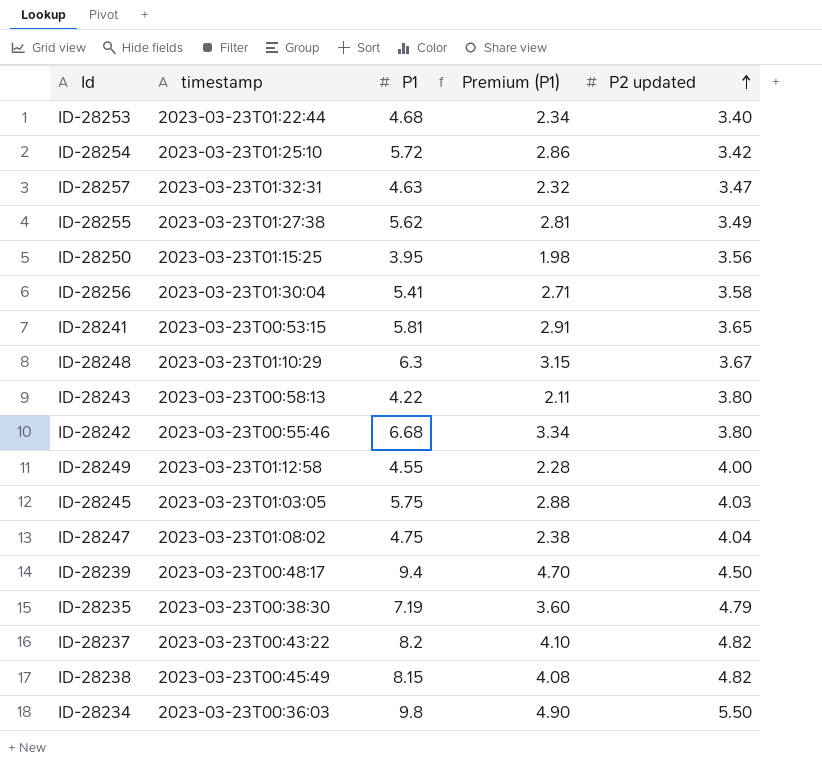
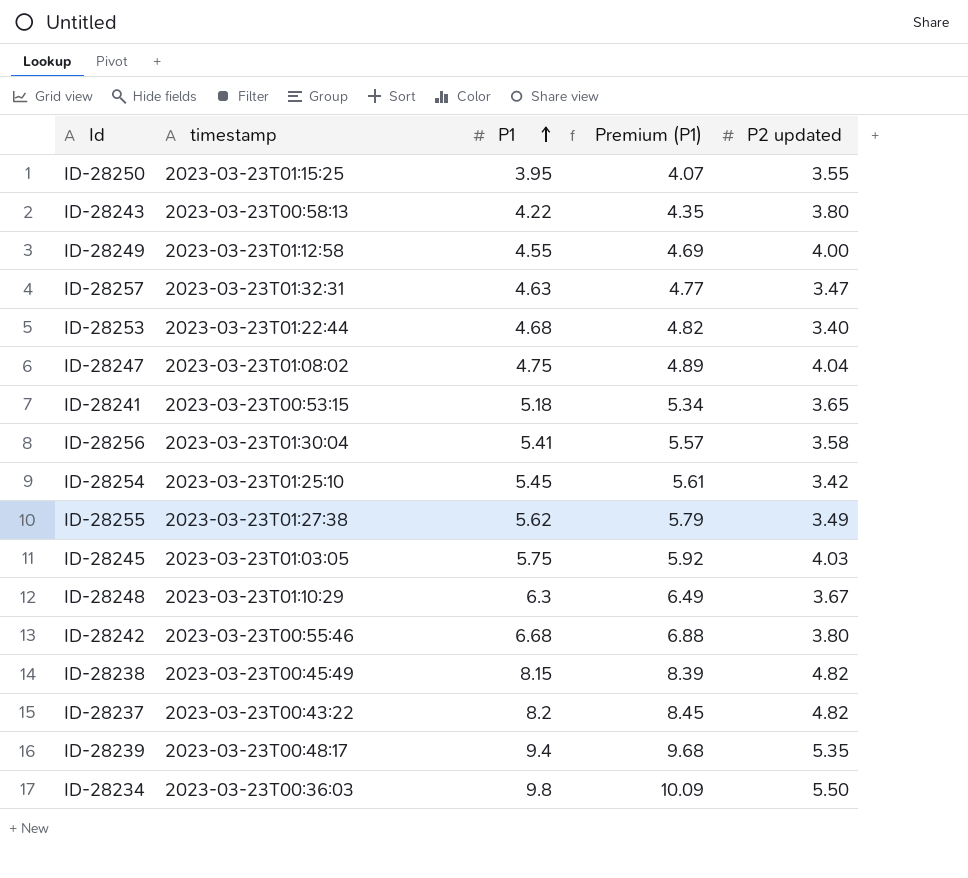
row order: P2 updated ascending -> P1 ascending
column Premium (P1) | formula: [P1] * 0.5 -> [P1] * 1.03
row ID-28235: 2023-03-23T00:38:30 | 7.19 | 3.60 | 4.79 -> none
ID-28250 | P2 updated: 3.56 -> 3.55
ID-28241 | P1: 5.81 -> 5.18
ID-28254 | P1: 5.72 -> 5.45
ID-28239 | P2 updated: 4.50 -> 5.35

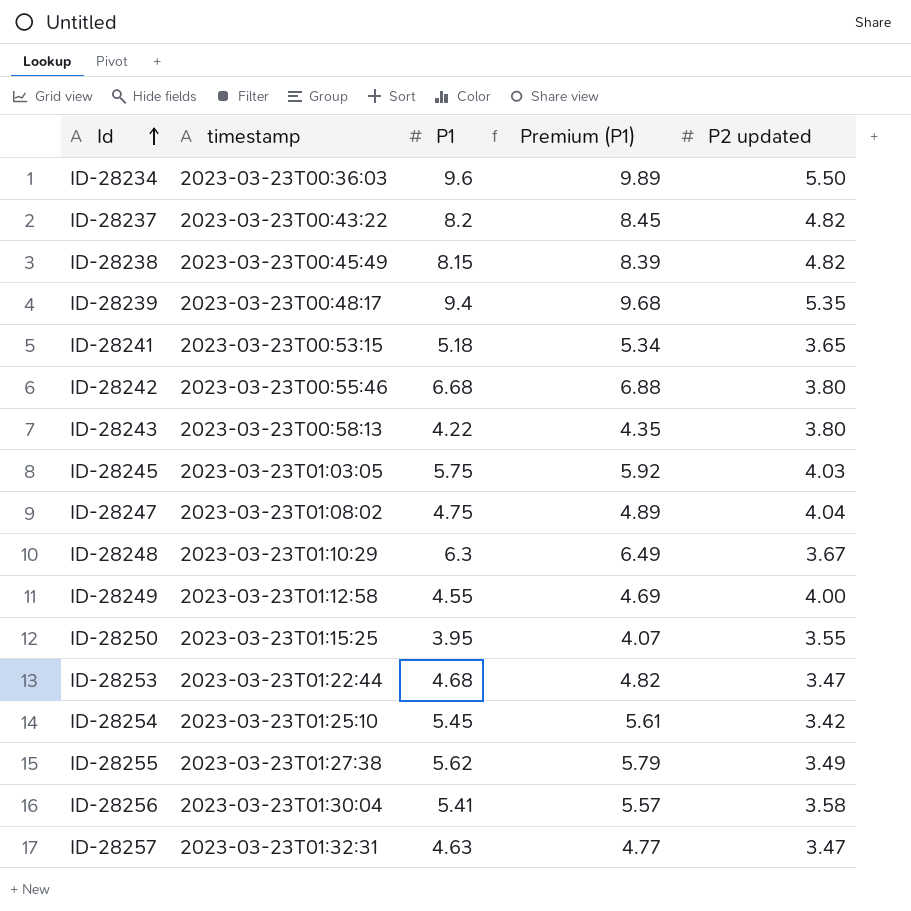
row order: P1 ascending -> Id ascending
ID-28234 | P1: 9.8 -> 9.6
ID-28234 | Premium (P1): 10.09 -> 9.89
ID-28253 | P2 updated: 3.40 -> 3.47

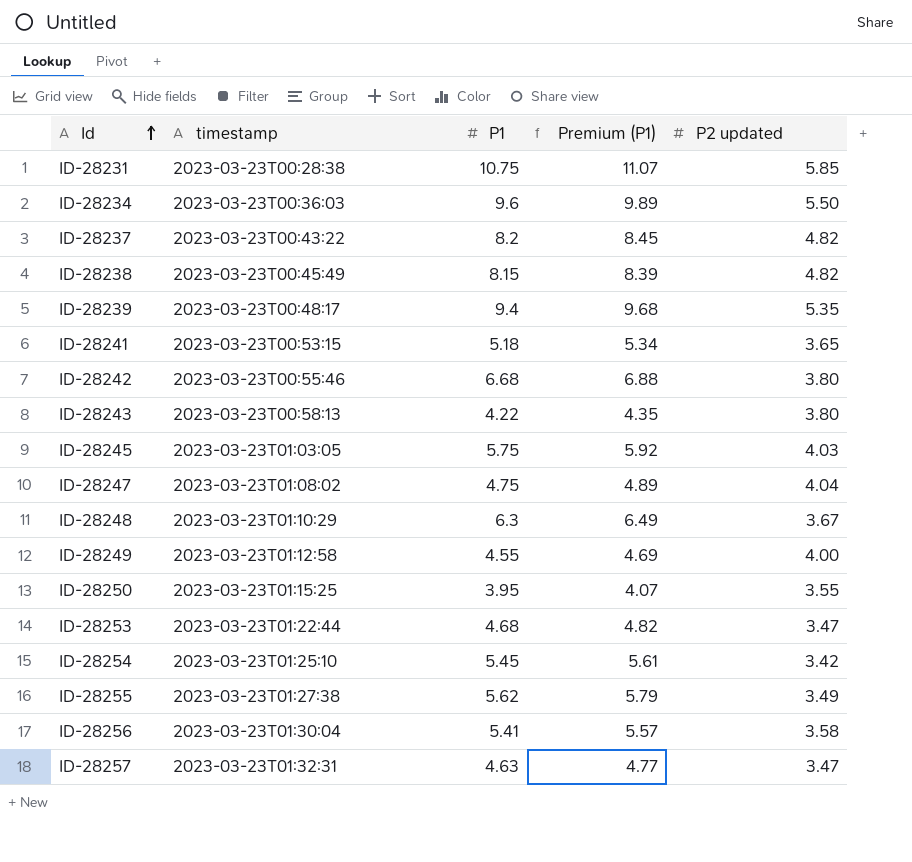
row ID-28231: none -> 2023-03-23T00:28:38 | 10.75 | 11.07 | 5.85

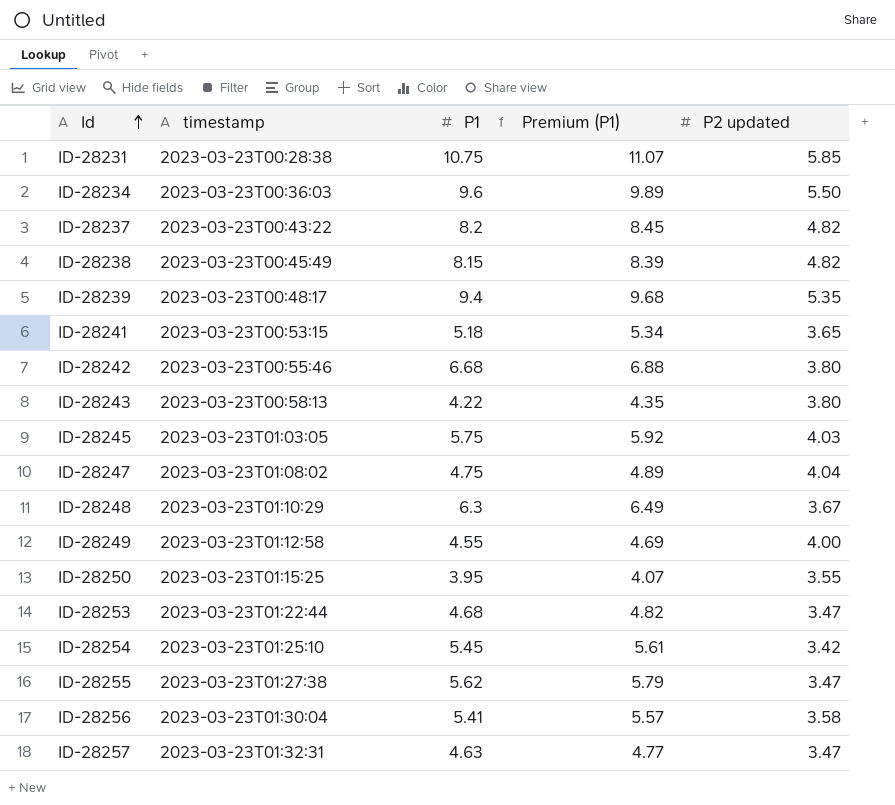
ID-28255 | P2 updated: 3.49 -> 3.47

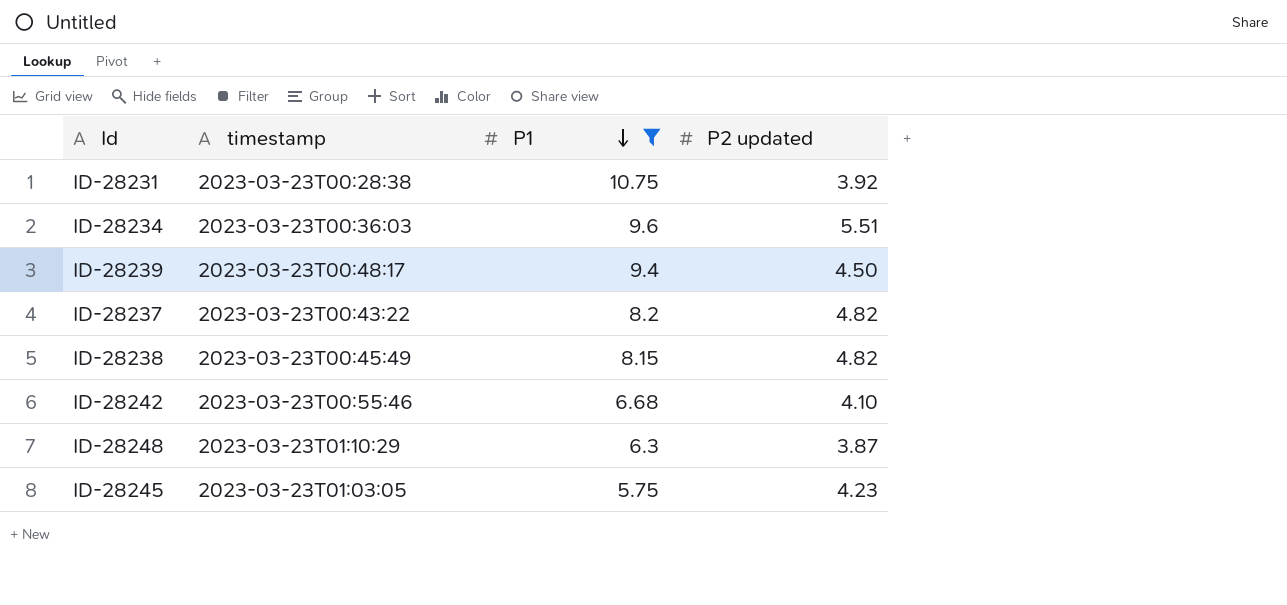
filter: none -> P1 >= 5.75
row order: Id ascending -> P1 descending
column Premium (P1) | formula: [P1] * 1.03 -> none
ID-28231 | P2 updated: 5.85 -> 3.92
ID-28234 | P2 updated: 5.50 -> 5.51
ID-28239 | P2 updated: 5.35 -> 4.50
ID-28242 | P2 updated: 3.80 -> 4.10
ID-28248 | P2 updated: 3.67 -> 3.87
ID-28245 | P2 updated: 4.03 -> 4.23

